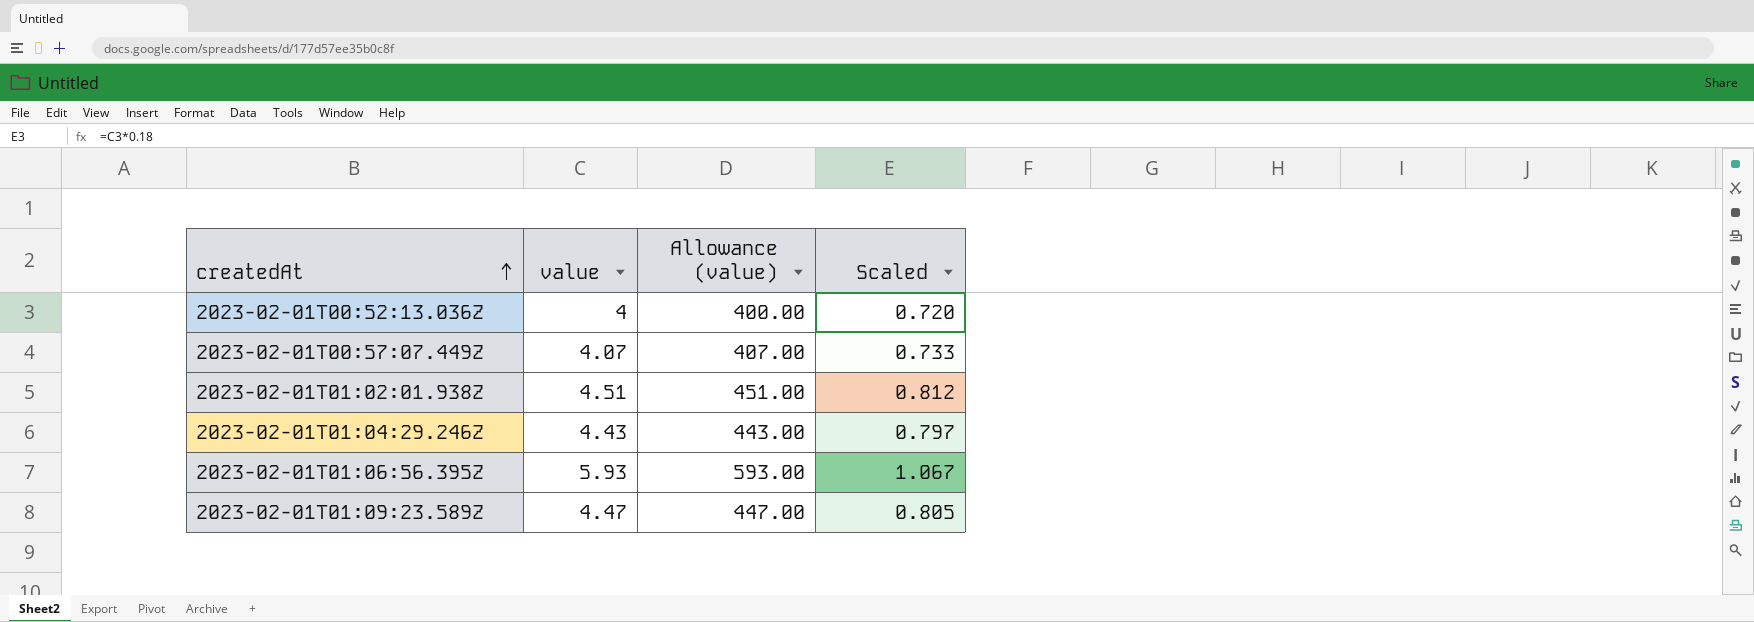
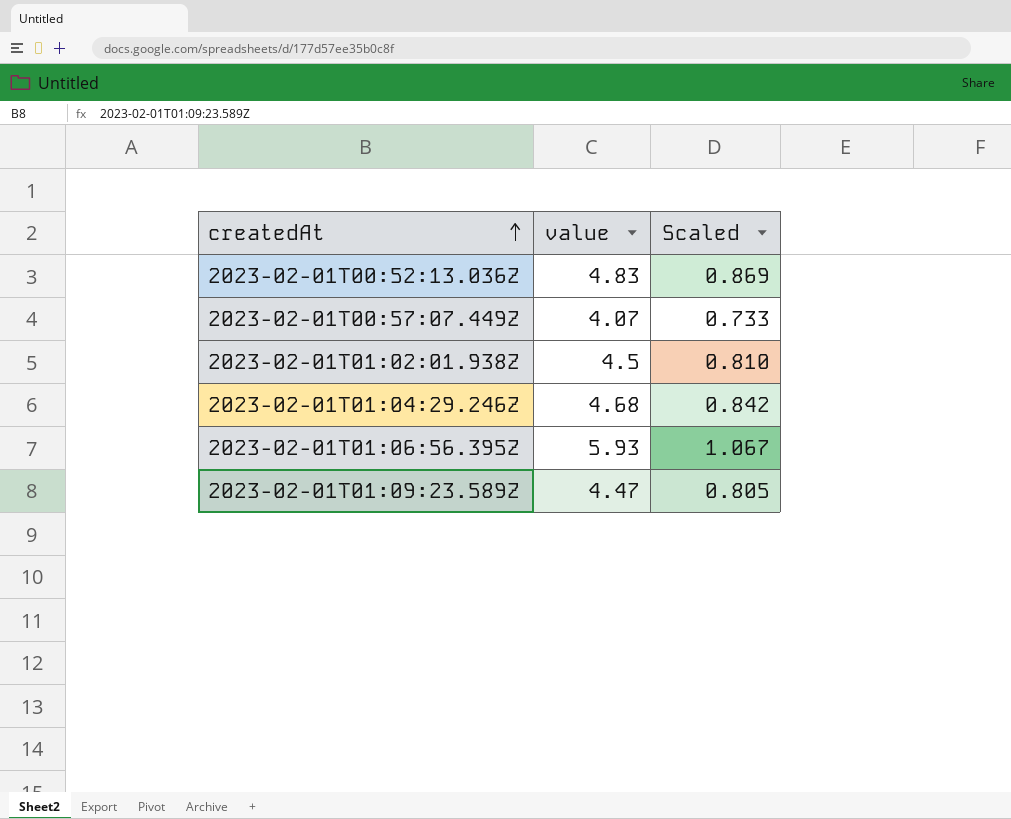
column Allowance (value) | formula: [value] * 100 -> none
2023-02-01T00:52:13.036Z | value: 4 -> 4.83
2023-02-01T00:52:13.036Z | Scaled: 0.720 -> 0.869
2023-02-01T01:02:01.938Z | value: 4.51 -> 4.5
2023-02-01T01:02:01.938Z | Scaled: 0.812 -> 0.810
2023-02-01T01:04:29.246Z | value: 4.43 -> 4.68
2023-02-01T01:04:29.246Z | Scaled: 0.797 -> 0.842

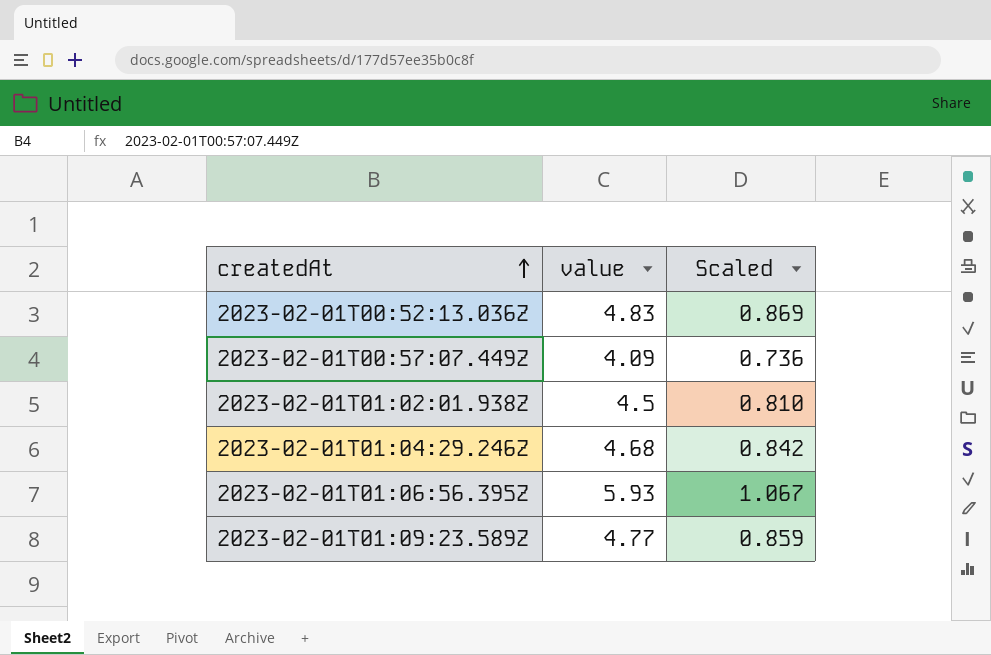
2023-02-01T00:57:07.449Z | value: 4.07 -> 4.09
2023-02-01T00:57:07.449Z | Scaled: 0.733 -> 0.736
2023-02-01T01:09:23.589Z | value: 4.47 -> 4.77
2023-02-01T01:09:23.589Z | Scaled: 0.805 -> 0.859

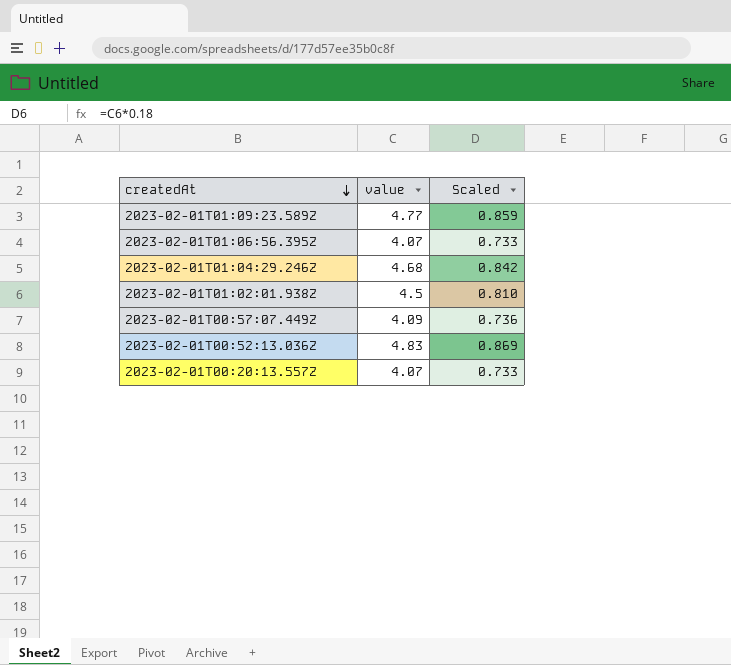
row order: createdAt ascending -> createdAt descending
2023-02-01T01:06:56.395Z | value: 5.93 -> 4.07
2023-02-01T01:06:56.395Z | Scaled: 1.067 -> 0.733
row 2023-02-01T00:20:13.557Z: none -> 4.07 | 0.733

